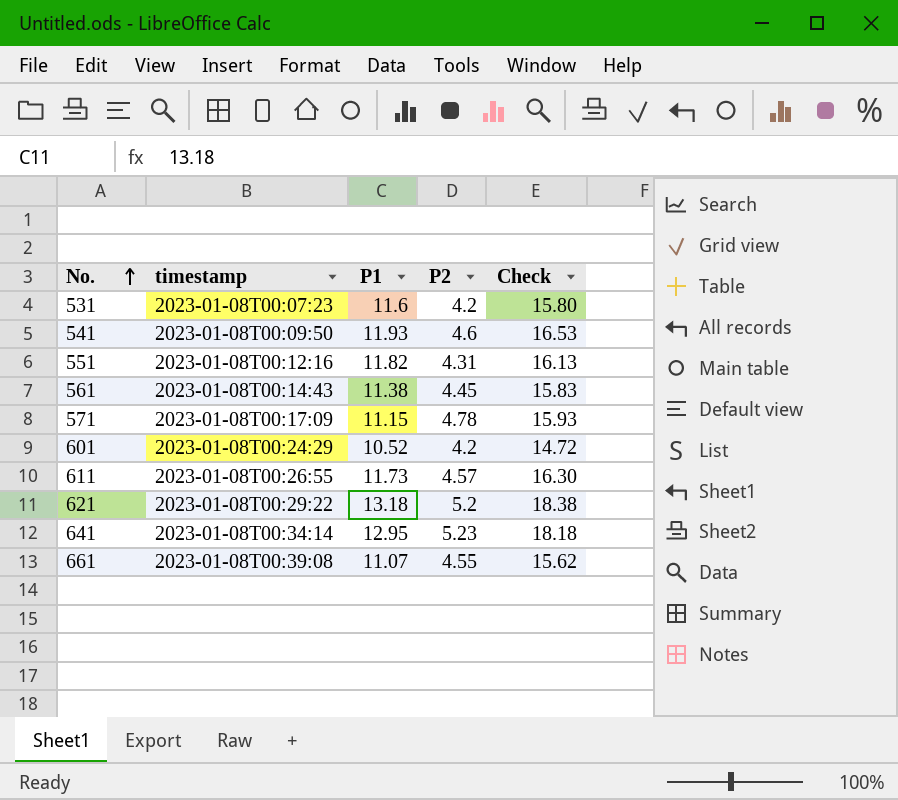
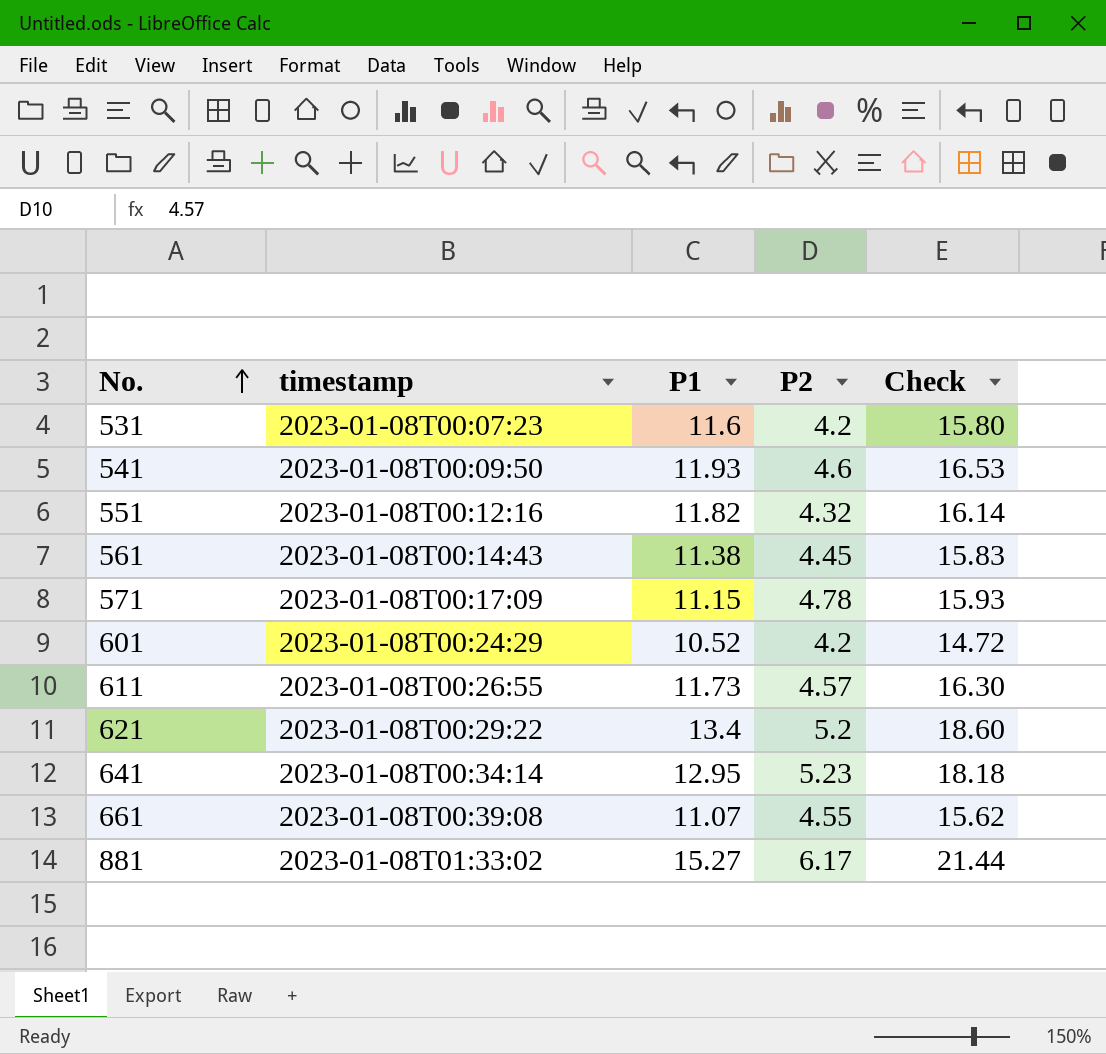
551 | P2: 4.31 -> 4.32
551 | Check: 16.13 -> 16.14
621 | P1: 13.18 -> 13.4
621 | Check: 18.38 -> 18.60
row 881: none -> 2023-01-08T01:33:02 | 15.27 | 6.17 | 21.44

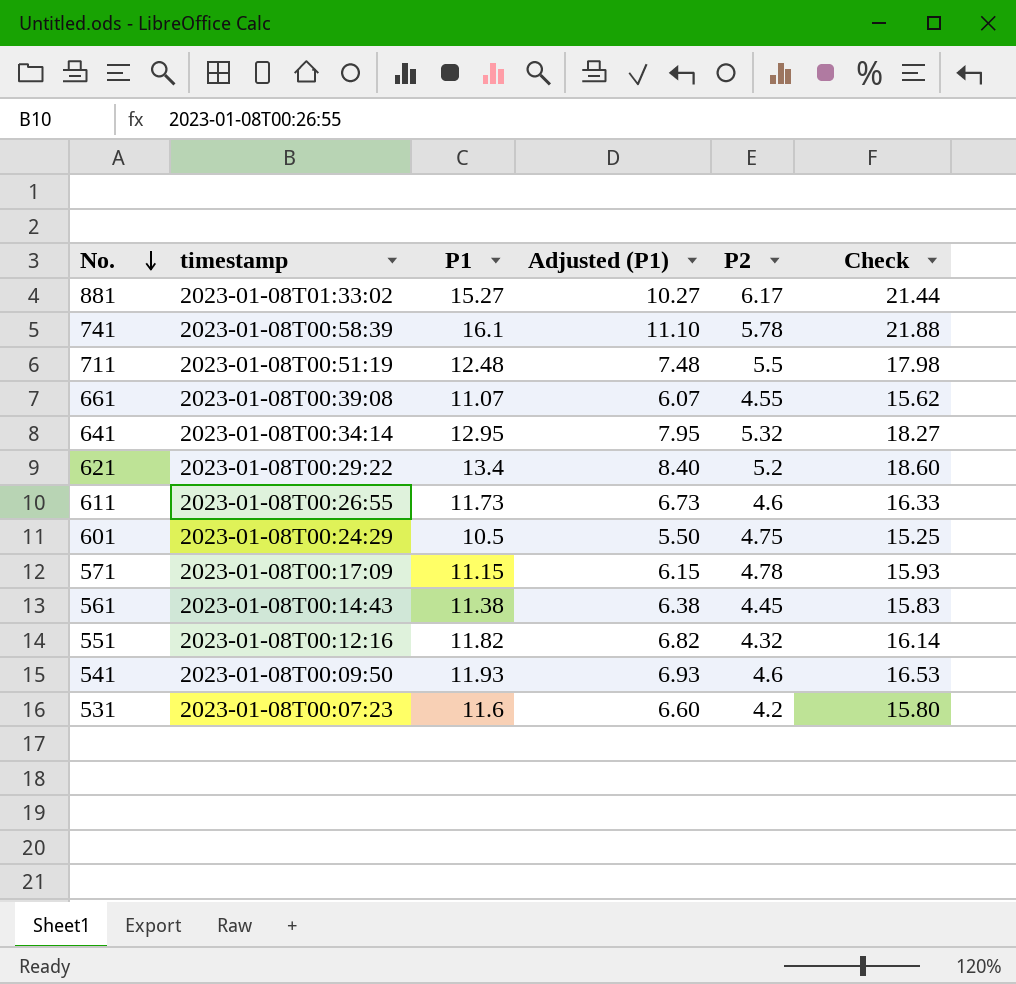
row order: No. ascending -> No. descending
column Adjusted (P1) | formula: none -> [P1] - 5
row 741: none -> 2023-01-08T00:58:39 | 16.1 | 11.10 | 5.78 | 21.88
row 711: none -> 2023-01-08T00:51:19 | 12.48 | 7.48 | 5.5 | 17.98
641 | P2: 5.23 -> 5.32
641 | Check: 18.18 -> 18.27
611 | P2: 4.57 -> 4.6
611 | Check: 16.30 -> 16.33
601 | P1: 10.52 -> 10.5
601 | P2: 4.2 -> 4.75
601 | Check: 14.72 -> 15.25

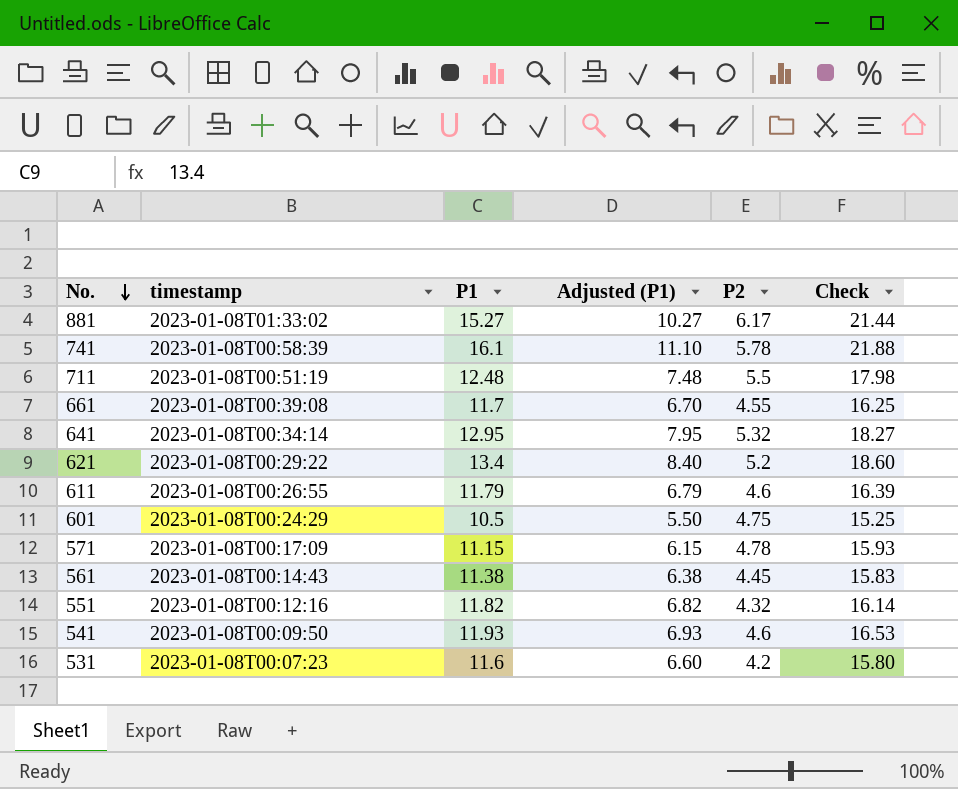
661 | P1: 11.07 -> 11.7
661 | Adjusted (P1): 6.07 -> 6.70
661 | Check: 15.62 -> 16.25
611 | P1: 11.73 -> 11.79
611 | Adjusted (P1): 6.73 -> 6.79
611 | Check: 16.33 -> 16.39

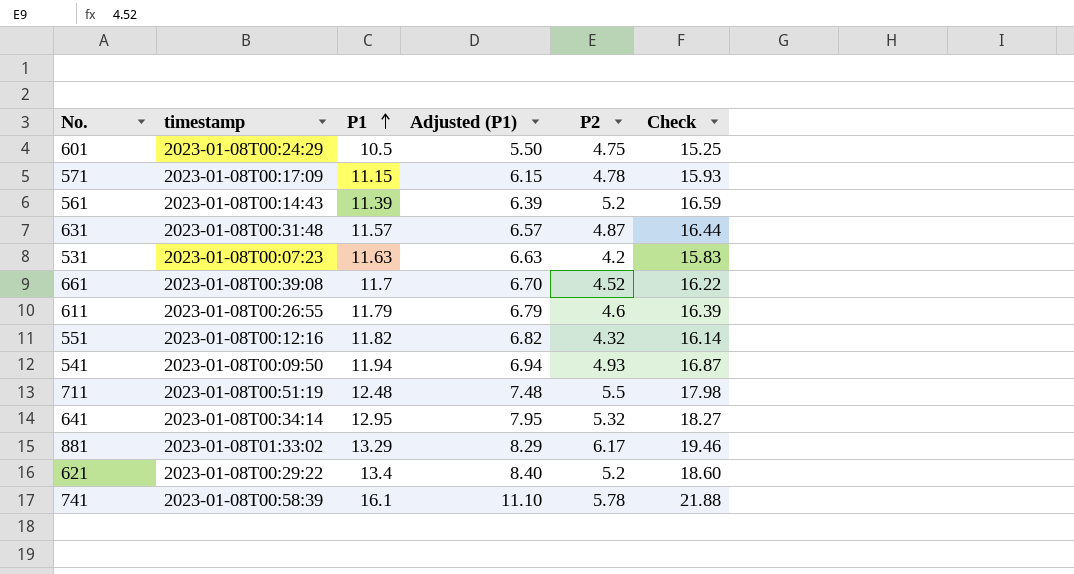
row order: No. descending -> P1 ascending
561 | P1: 11.38 -> 11.39
561 | Adjusted (P1): 6.38 -> 6.39
561 | P2: 4.45 -> 5.2
561 | Check: 15.83 -> 16.59
row 631: none -> 2023-01-08T00:31:48 | 11.57 | 6.57 | 4.87 | 16.44
531 | P1: 11.6 -> 11.63
531 | Adjusted (P1): 6.60 -> 6.63
531 | Check: 15.80 -> 15.83
661 | P2: 4.55 -> 4.52
661 | Check: 16.25 -> 16.22
541 | P1: 11.93 -> 11.94
541 | Adjusted (P1): 6.93 -> 6.94
541 | P2: 4.6 -> 4.93
541 | Check: 16.53 -> 16.87
881 | P1: 15.27 -> 13.29
881 | Adjusted (P1): 10.27 -> 8.29
881 | Check: 21.44 -> 19.46

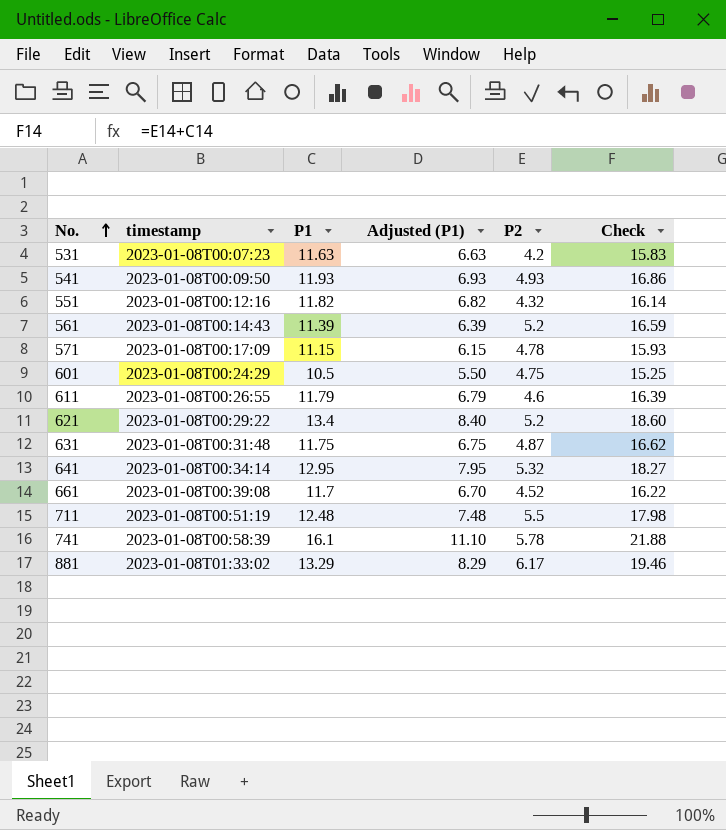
row order: P1 ascending -> No. ascending
541 | P1: 11.94 -> 11.93
541 | Adjusted (P1): 6.94 -> 6.93
541 | Check: 16.87 -> 16.86
631 | P1: 11.57 -> 11.75
631 | Adjusted (P1): 6.57 -> 6.75
631 | Check: 16.44 -> 16.62

